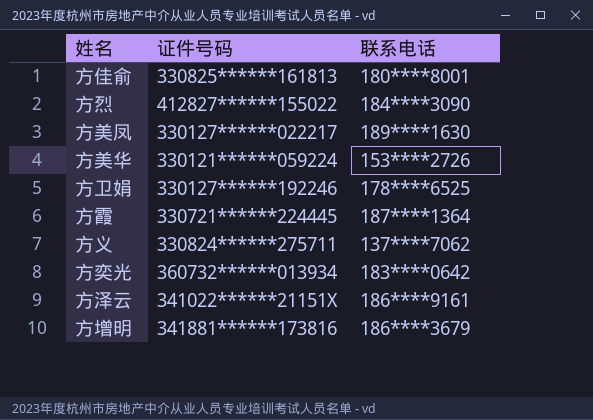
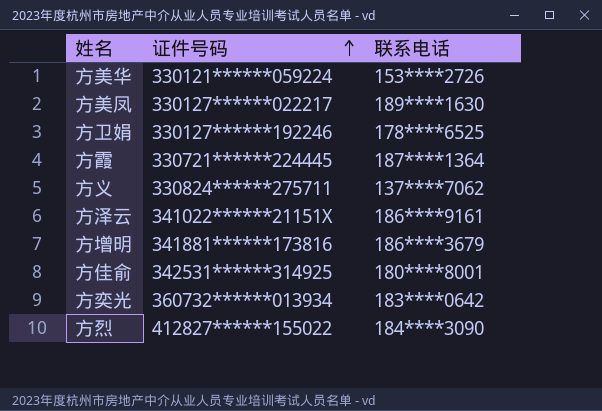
row order: none -> 证件号码 ascending
方佳俞 | 证件号码: 330825******161813 -> 342531******314925

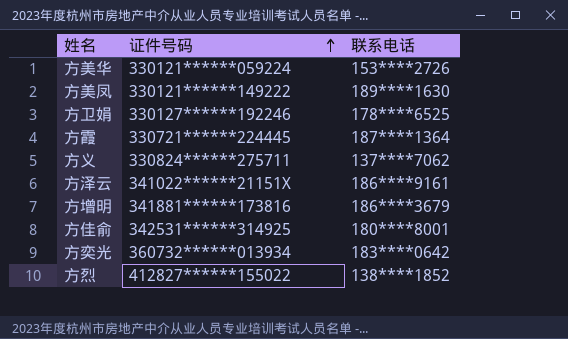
方美凤 | 证件号码: 330127******022217 -> 330121******149222
方烈 | 联系电话: 184****3090 -> 138****1852

